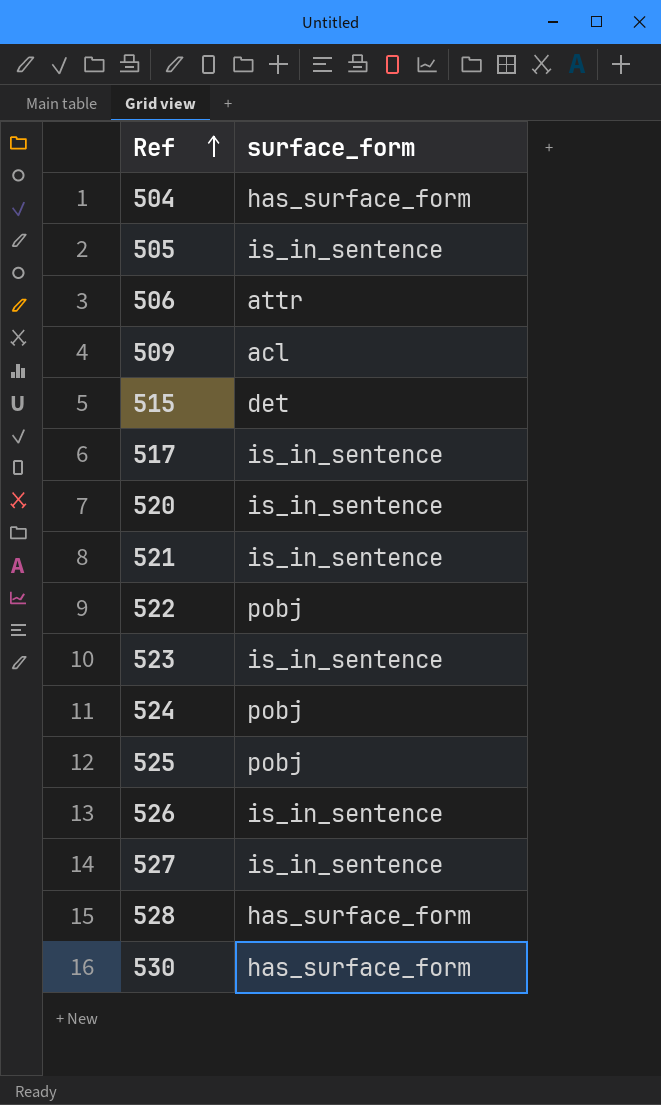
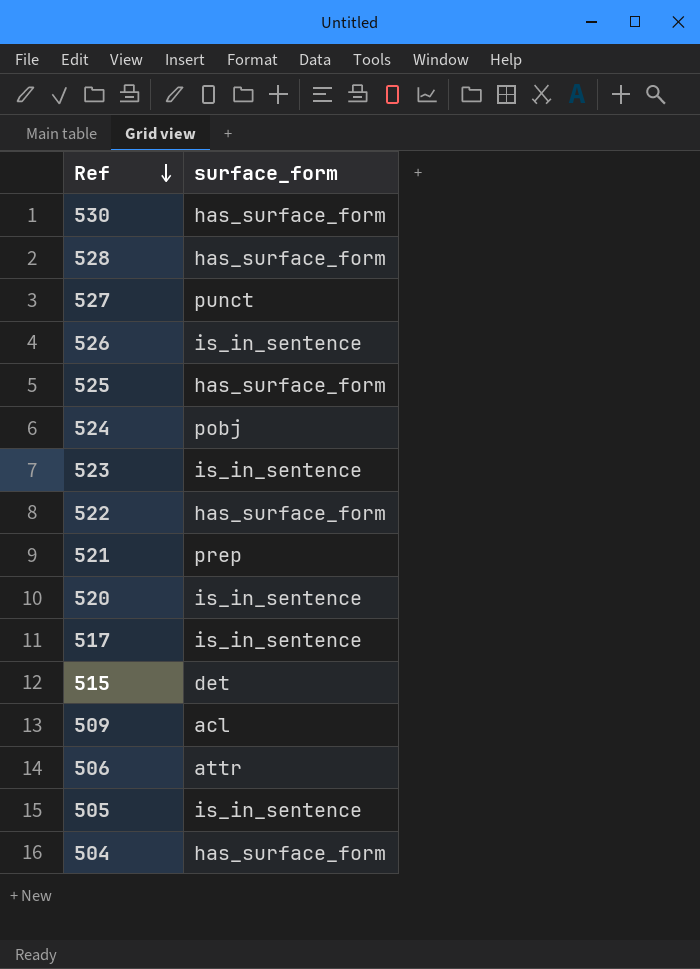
row order: Ref ascending -> Ref descending
527 | surface_form: is_in_sentence -> punct
525 | surface_form: pobj -> has_surface_form
522 | surface_form: pobj -> has_surface_form
521 | surface_form: is_in_sentence -> prep

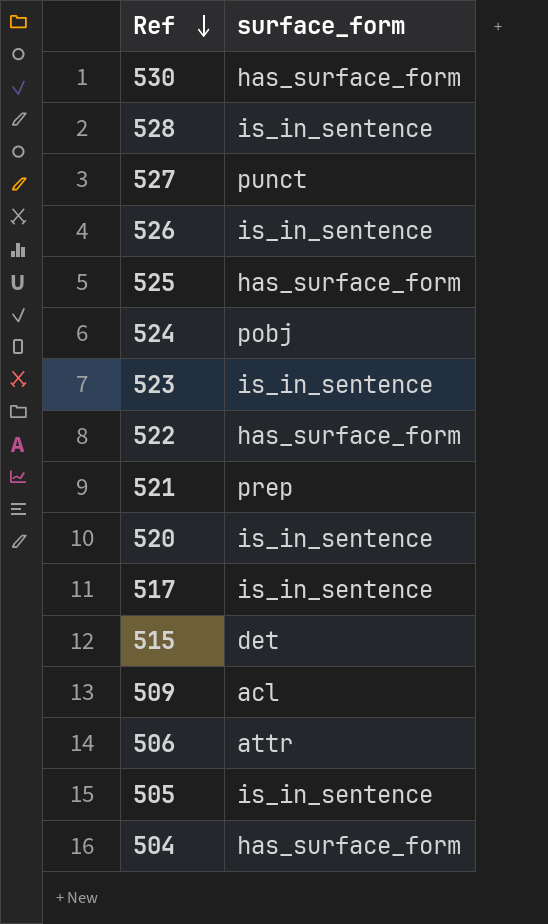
528 | surface_form: has_surface_form -> is_in_sentence

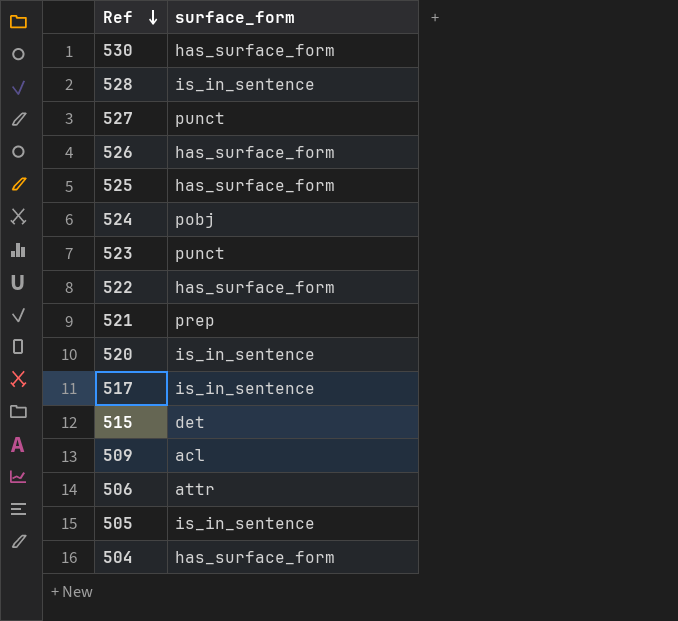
526 | surface_form: is_in_sentence -> has_surface_form
523 | surface_form: is_in_sentence -> punct

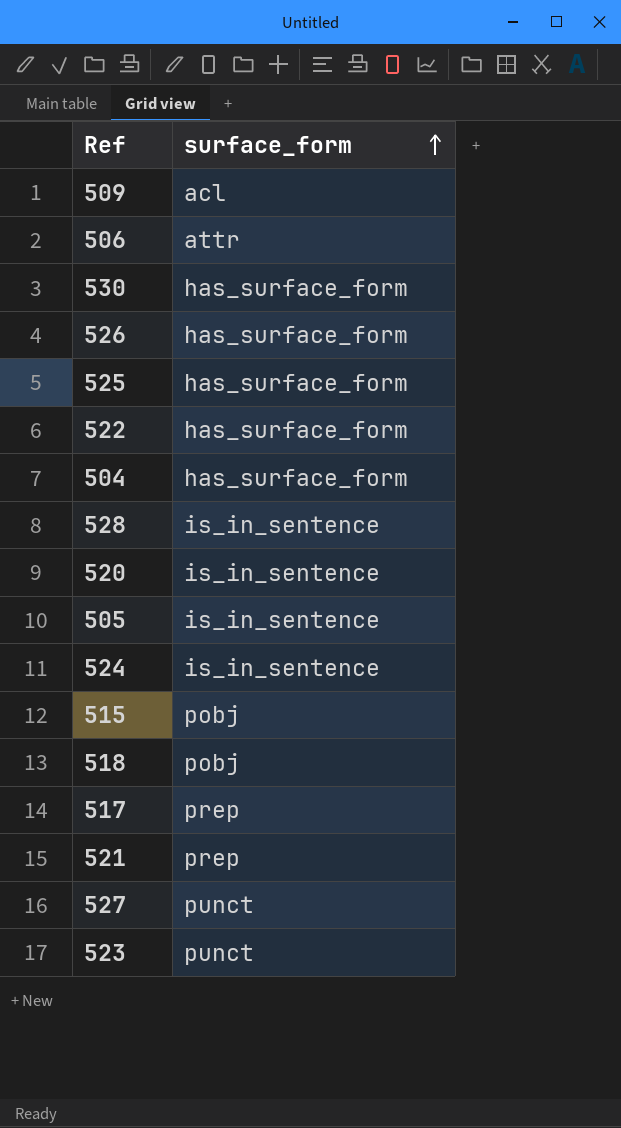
row order: Ref descending -> surface_form ascending
524 | surface_form: pobj -> is_in_sentence
515 | surface_form: det -> pobj
row 518: none -> pobj
517 | surface_form: is_in_sentence -> prep

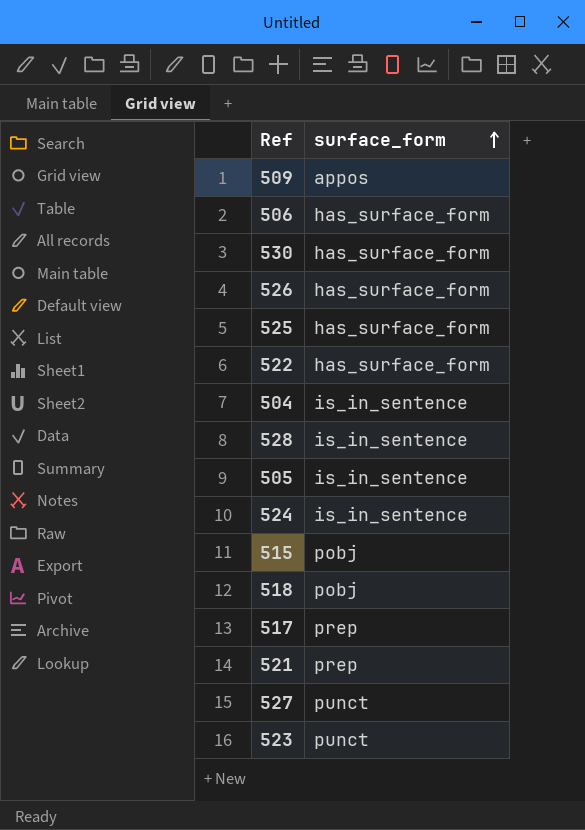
row 520: is_in_sentence -> none
509 | surface_form: acl -> appos
506 | surface_form: attr -> has_surface_form
504 | surface_form: has_surface_form -> is_in_sentence

